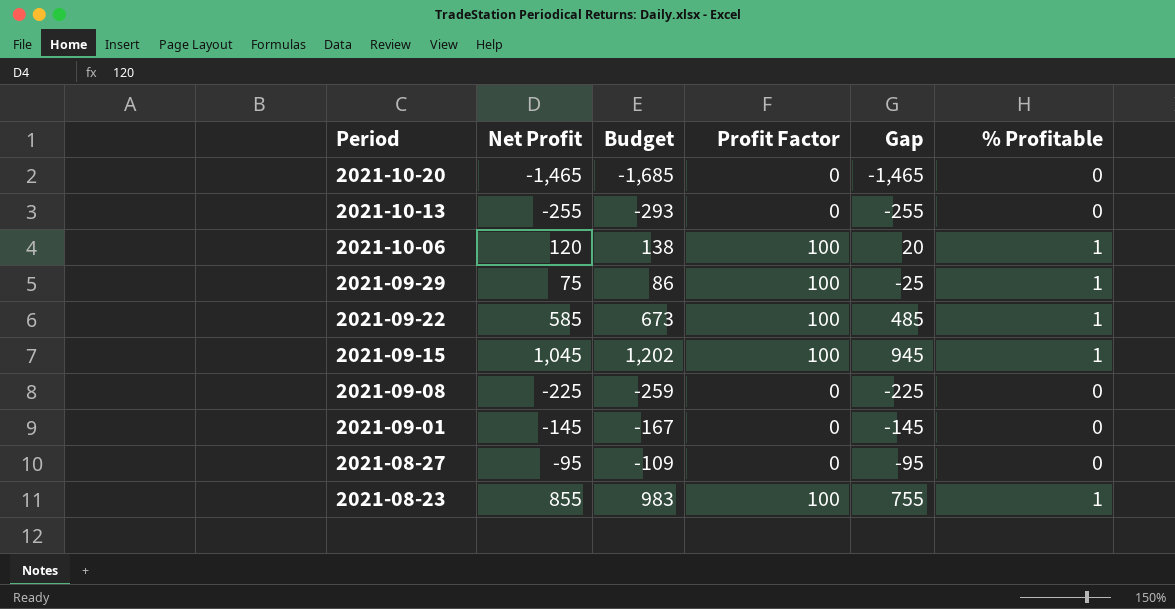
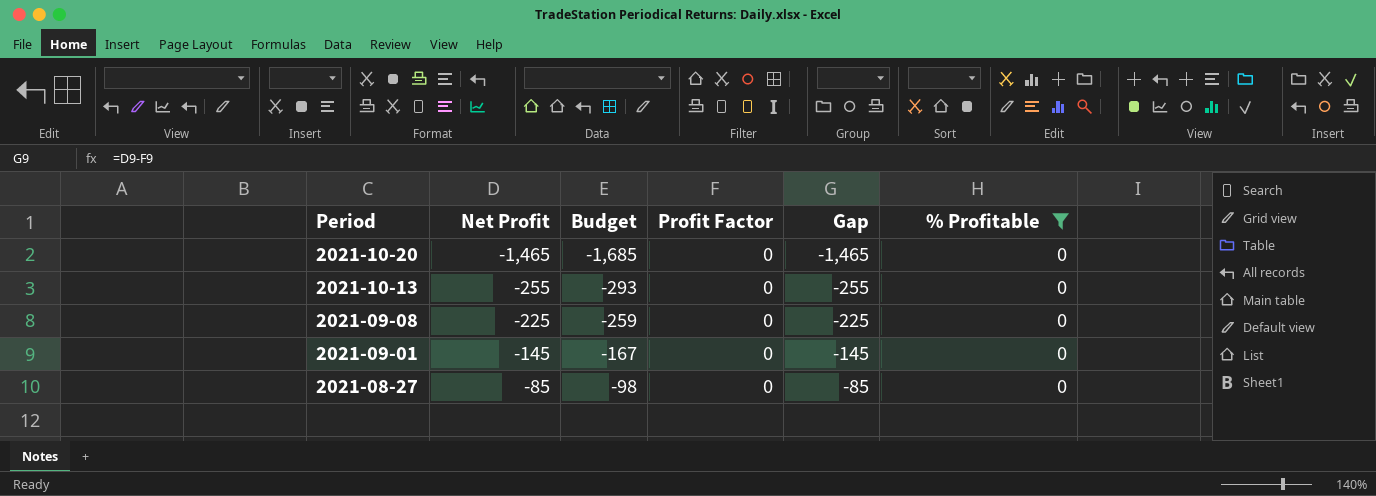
filter: none -> % Profitable = 0
2021-08-27 | Net Profit: -95 -> -85
2021-08-27 | Budget: -109 -> -98
2021-08-27 | Gap: -95 -> -85

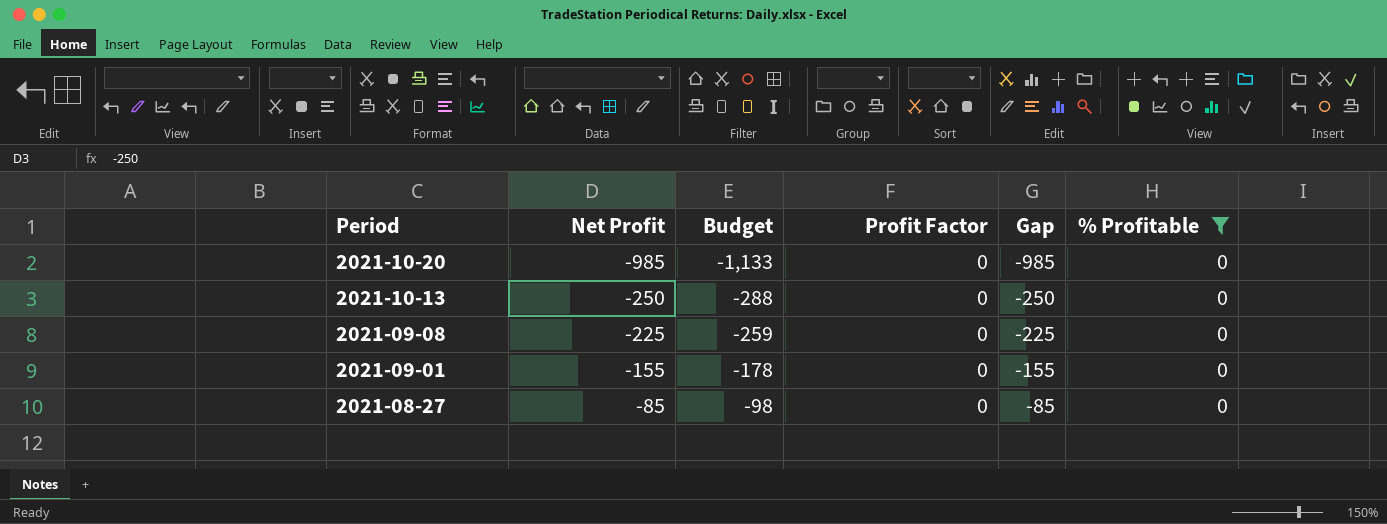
2021-10-20 | Net Profit: -1,465 -> -985
2021-10-20 | Budget: -1,685 -> -1,133
2021-10-20 | Gap: -1,465 -> -985
2021-10-13 | Net Profit: -255 -> -250
2021-10-13 | Budget: -293 -> -288
2021-10-13 | Gap: -255 -> -250
2021-09-01 | Net Profit: -145 -> -155
2021-09-01 | Budget: -167 -> -178
2021-09-01 | Gap: -145 -> -155

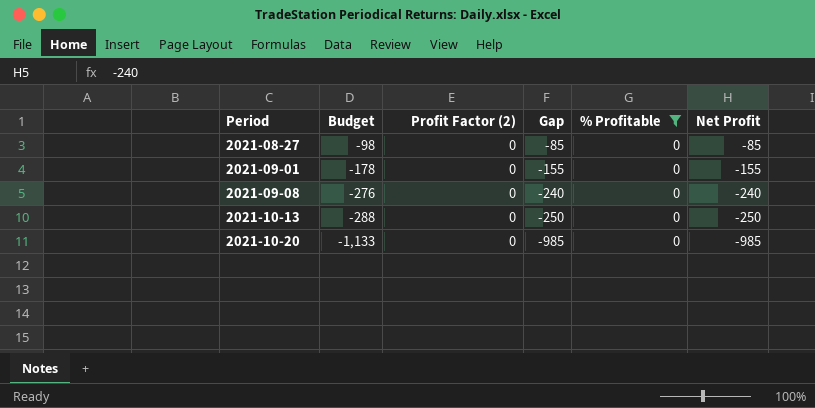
row order: Period descending -> Period ascending
column name: Profit Factor -> Profit Factor (2)
column Net Profit | position: 2 -> 6
2021-09-08 | Budget: -259 -> -276
2021-09-08 | Gap: -225 -> -240
2021-09-08 | Net Profit: -225 -> -240

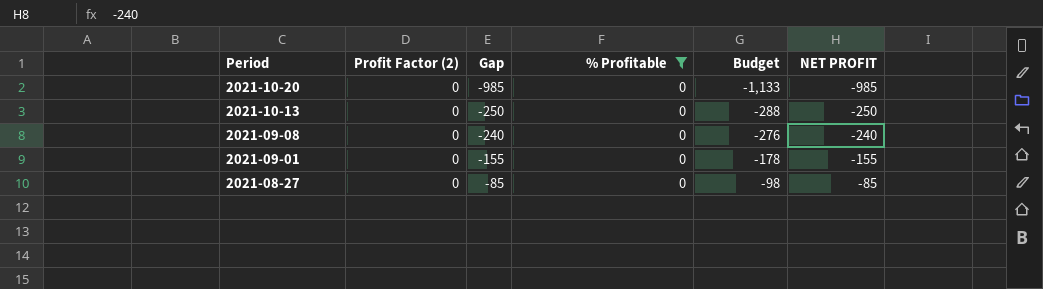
row order: Period ascending -> Period descending
column Budget | position: 2 -> 5
column name: Net Profit -> NET PROFIT

